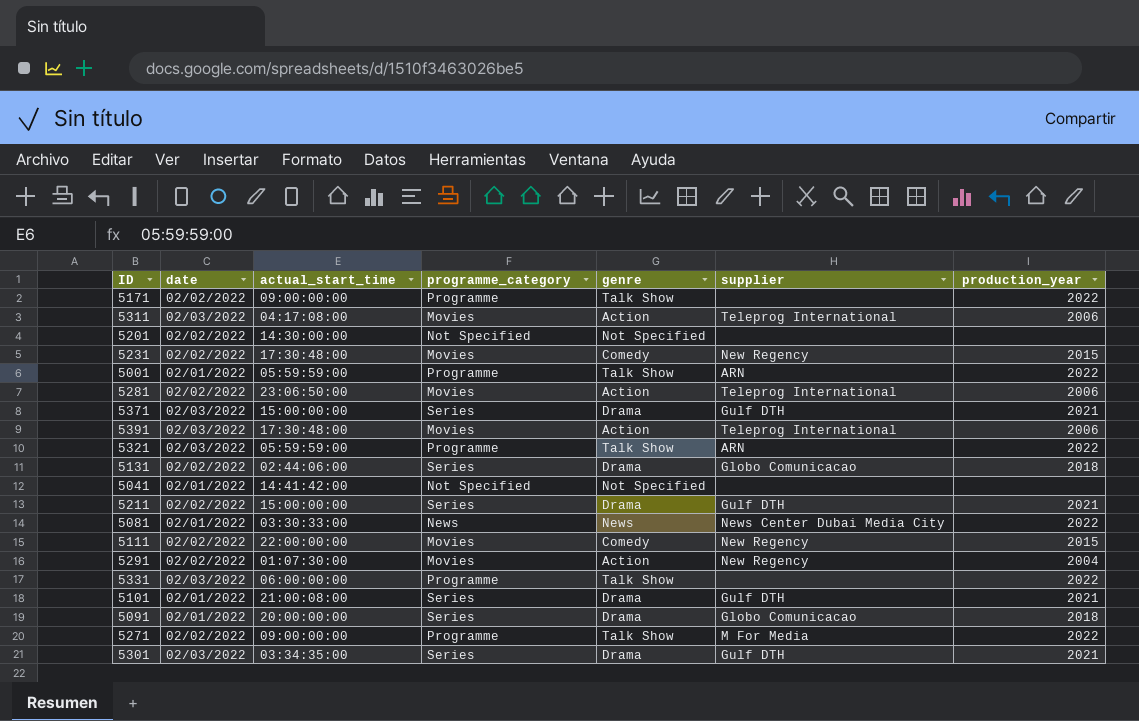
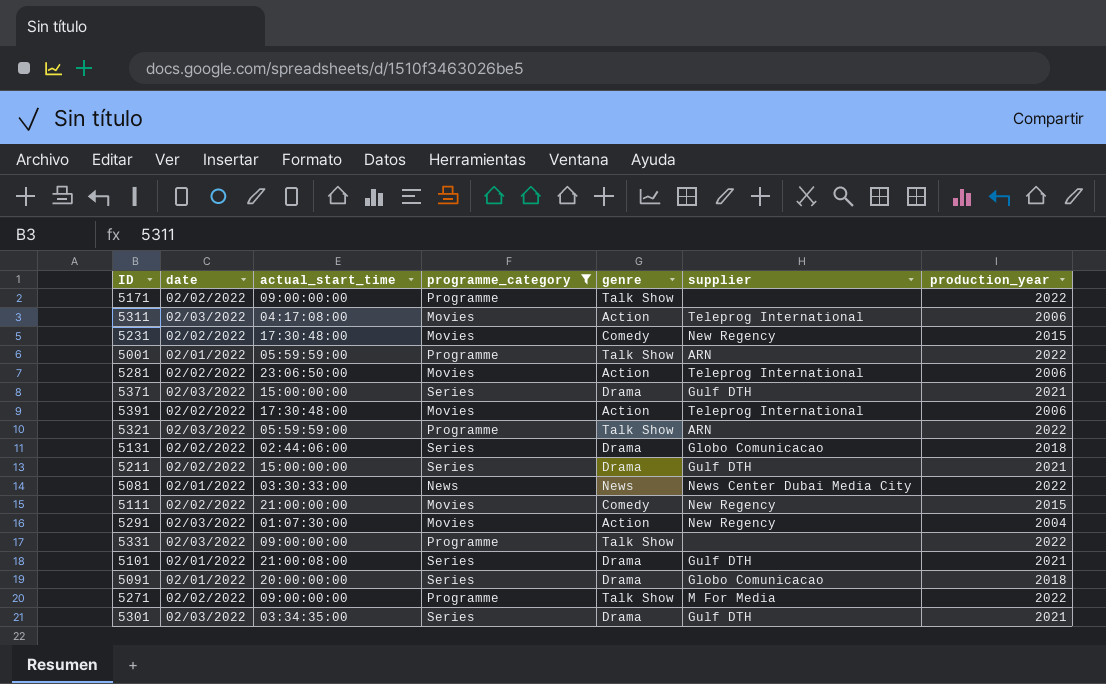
filter: none -> programme_category != Not Specified
5391 | date: 02/03/2022 -> 02/02/2022
5111 | actual_start_time: 22:00:00:00 -> 21:00:00:00
5291 | date: 02/02/2022 -> 02/03/2022
5331 | actual_start_time: 06:00:00:00 -> 09:00:00:00

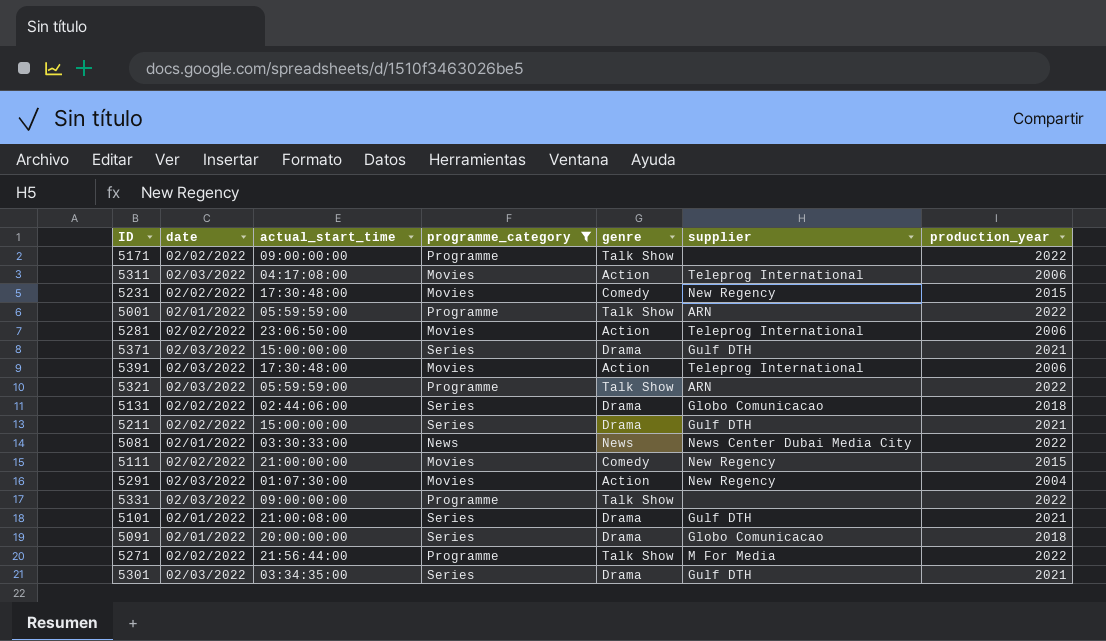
5391 | date: 02/02/2022 -> 02/03/2022
5271 | actual_start_time: 09:00:00:00 -> 21:56:44:00

